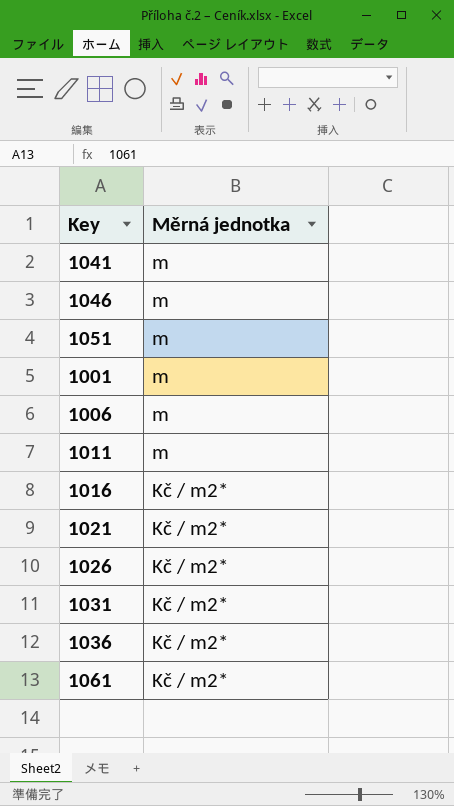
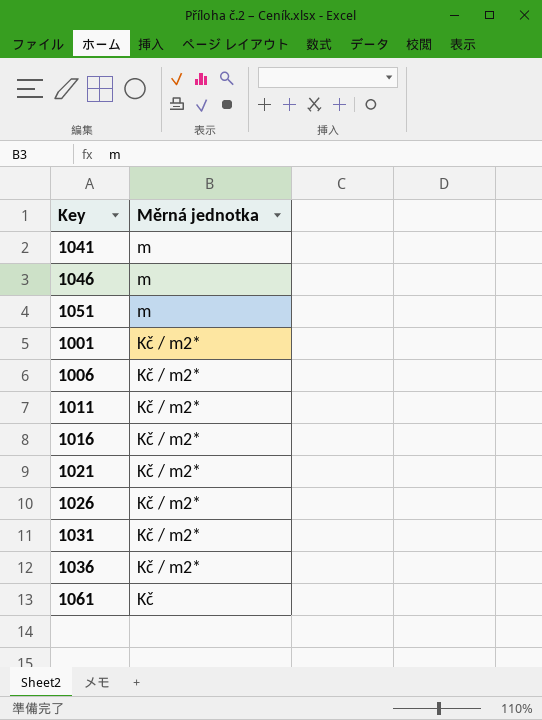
1001 | Měrná jednotka: m -> Kč / m2*
1006 | Měrná jednotka: m -> Kč / m2*
1011 | Měrná jednotka: m -> Kč / m2*
1061 | Měrná jednotka: Kč / m2* -> Kč

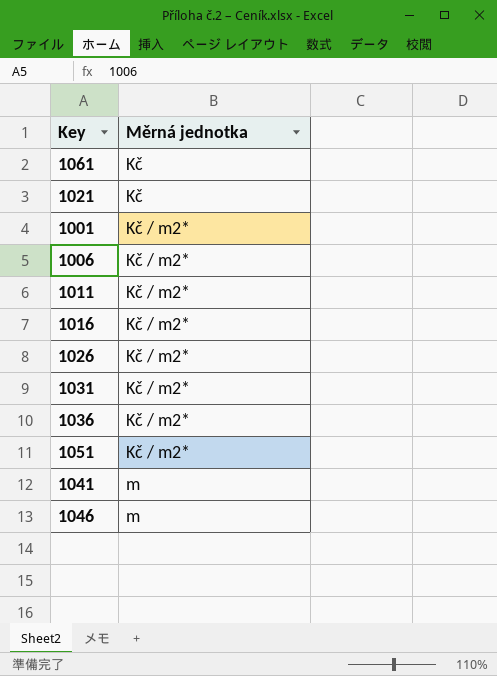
row order: Měrná jednotka descending -> Měrná jednotka ascending
1021 | Měrná jednotka: Kč / m2* -> Kč
1051 | Měrná jednotka: m -> Kč / m2*

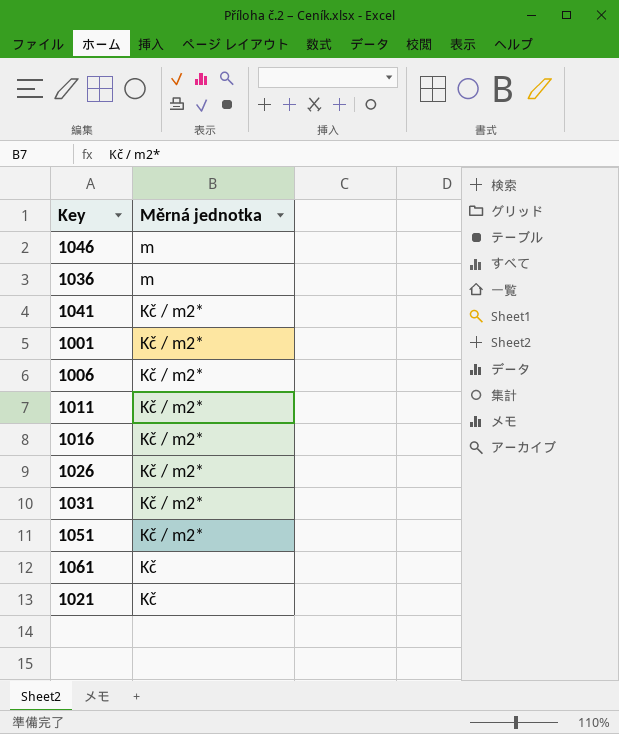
row order: Měrná jednotka ascending -> Měrná jednotka descending
1036 | Měrná jednotka: Kč / m2* -> m
1041 | Měrná jednotka: m -> Kč / m2*

